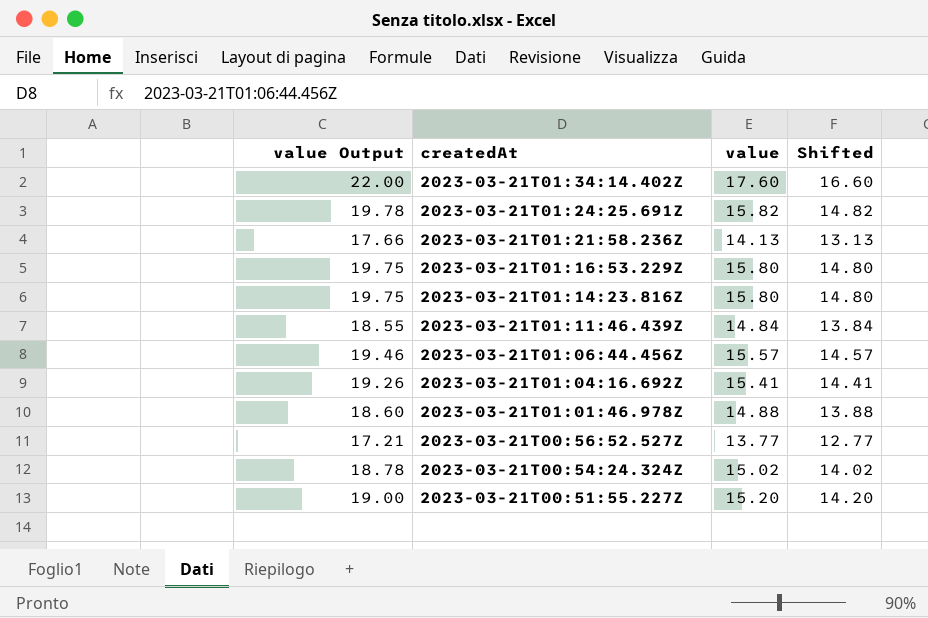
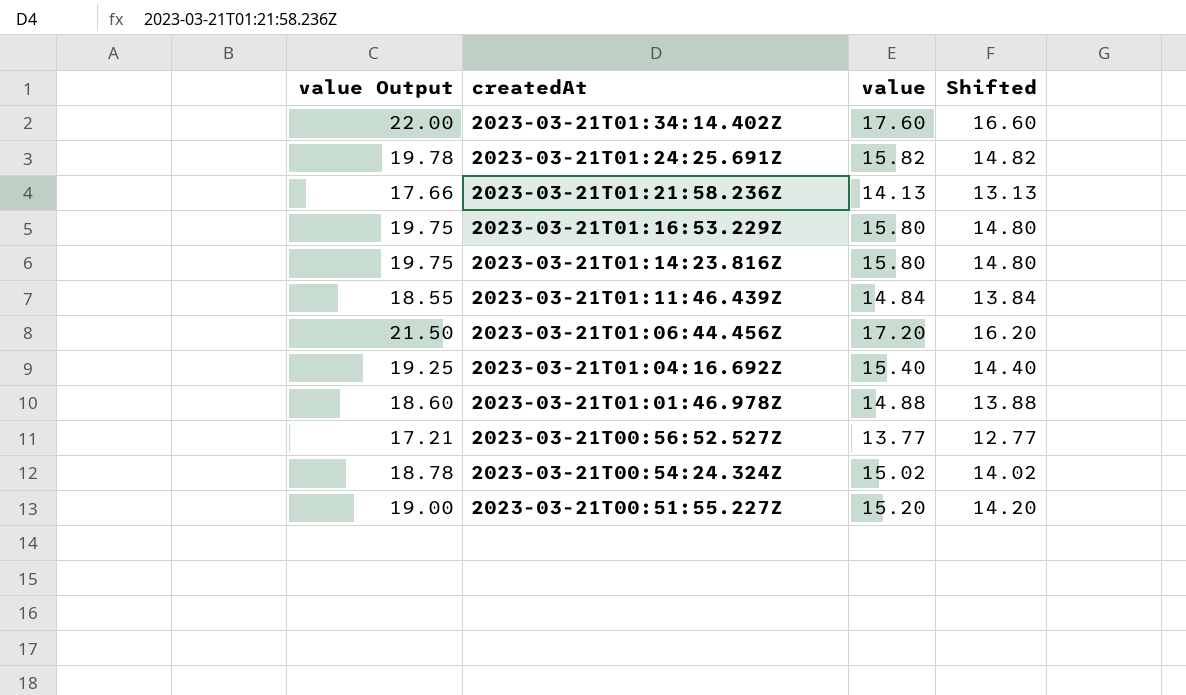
2023-03-21T01:06:44.456Z | value Output: 19.46 -> 21.50
2023-03-21T01:06:44.456Z | value: 15.57 -> 17.20
2023-03-21T01:06:44.456Z | Shifted: 14.57 -> 16.20
2023-03-21T01:04:16.692Z | value Output: 19.26 -> 19.25
2023-03-21T01:04:16.692Z | value: 15.41 -> 15.40
2023-03-21T01:04:16.692Z | Shifted: 14.41 -> 14.40

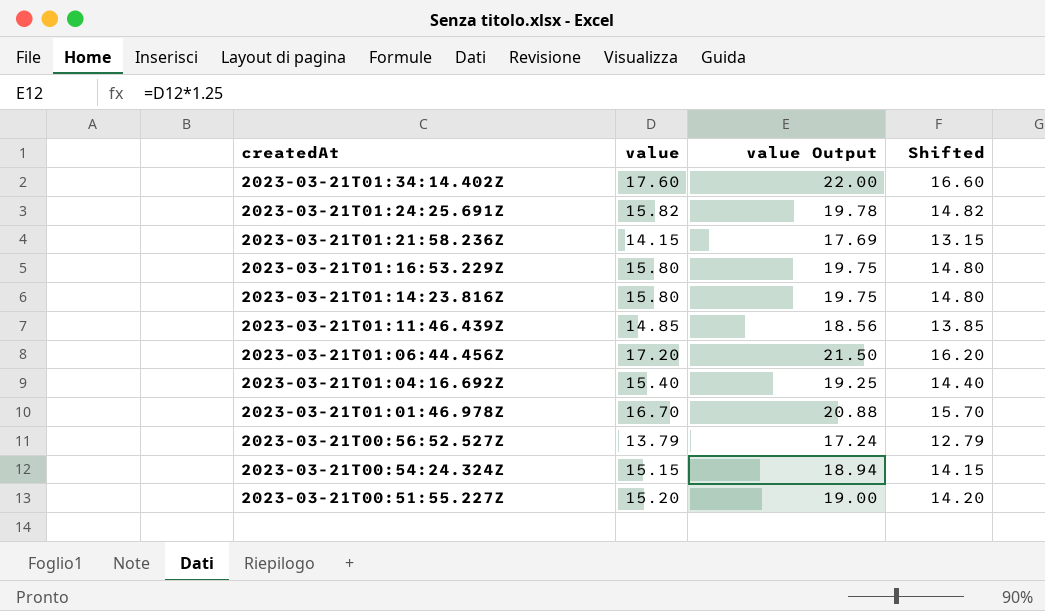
column value Output | position: 1 -> 3
2023-03-21T01:21:58.236Z | value: 14.13 -> 14.15
2023-03-21T01:21:58.236Z | value Output: 17.66 -> 17.69
2023-03-21T01:21:58.236Z | Shifted: 13.13 -> 13.15
2023-03-21T01:11:46.439Z | value: 14.84 -> 14.85
2023-03-21T01:11:46.439Z | value Output: 18.55 -> 18.56
2023-03-21T01:11:46.439Z | Shifted: 13.84 -> 13.85
2023-03-21T01:01:46.978Z | value: 14.88 -> 16.70
2023-03-21T01:01:46.978Z | value Output: 18.60 -> 20.88
2023-03-21T01:01:46.978Z | Shifted: 13.88 -> 15.70
2023-03-21T00:56:52.527Z | value: 13.77 -> 13.79
2023-03-21T00:56:52.527Z | value Output: 17.21 -> 17.24
2023-03-21T00:56:52.527Z | Shifted: 12.77 -> 12.79
2023-03-21T00:54:24.324Z | value: 15.02 -> 15.15
2023-03-21T00:54:24.324Z | value Output: 18.78 -> 18.94
2023-03-21T00:54:24.324Z | Shifted: 14.02 -> 14.15

